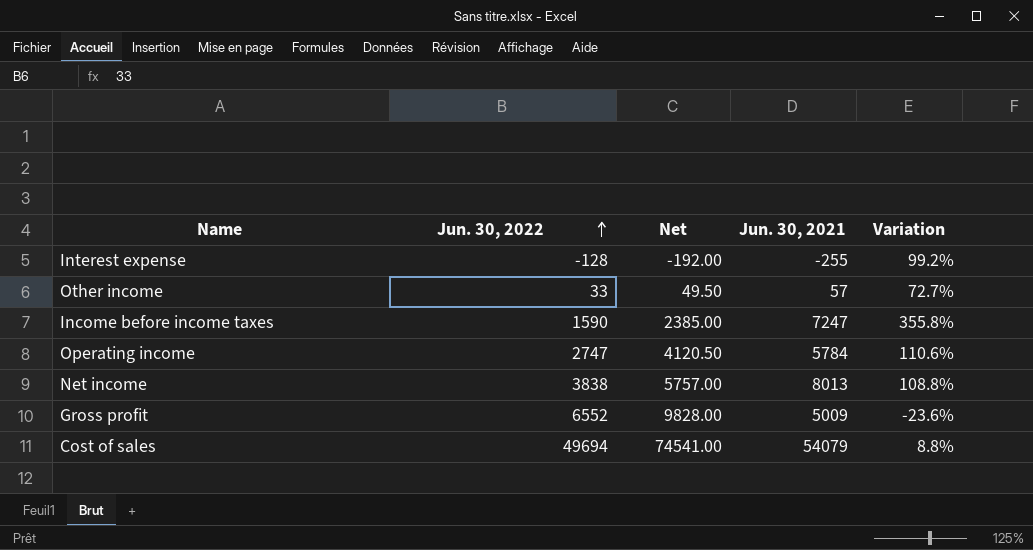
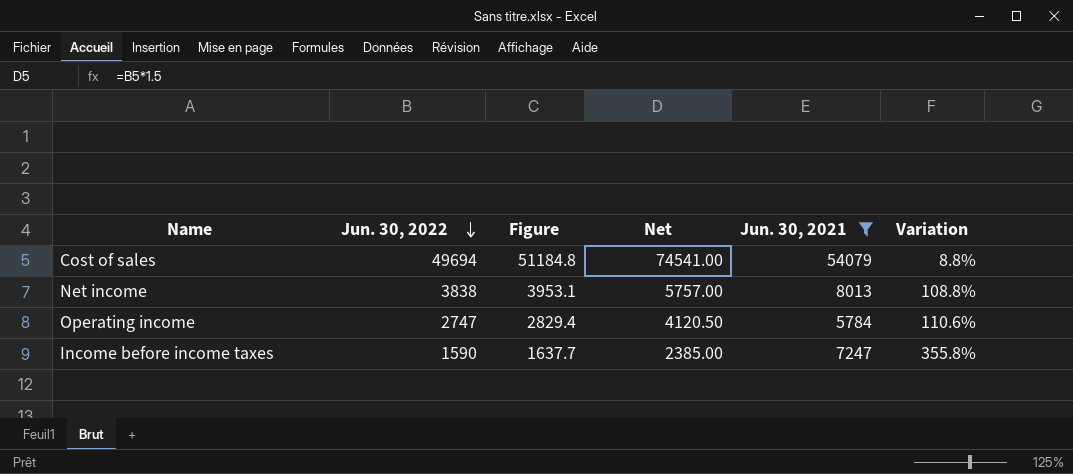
filter: none -> Jun. 30, 2021 >= 5784
row order: Jun. 30, 2022 ascending -> Jun. 30, 2022 descending
column Figure | formula: none -> [Jun. 30, 2022] * 1.03

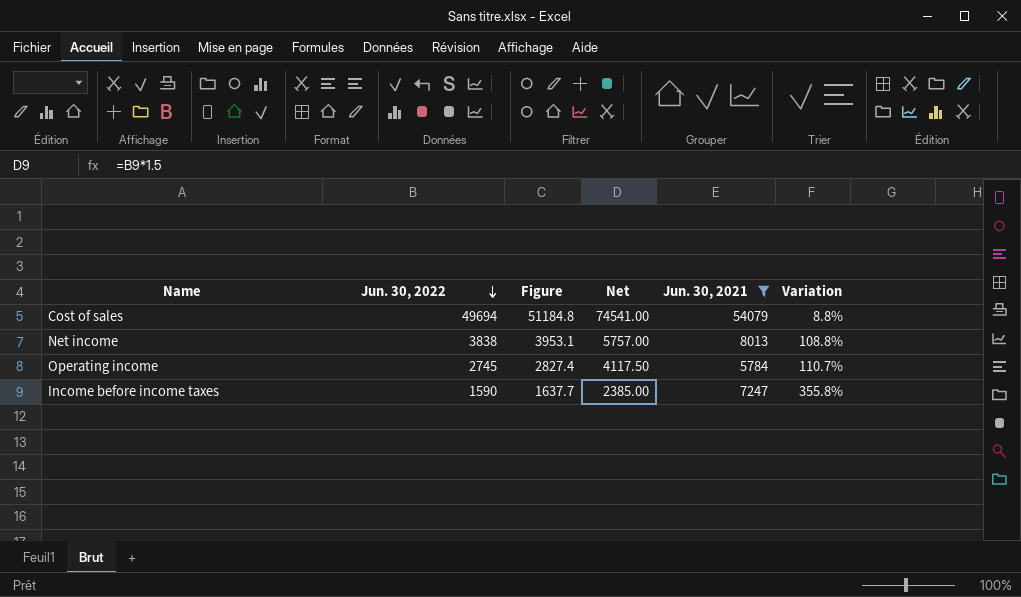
Operating income | Jun. 30, 2022: 2747 -> 2745
Operating income | Figure: 2829.4 -> 2827.4
Operating income | Net: 4120.50 -> 4117.50
Operating income | Variation: 110.6% -> 110.7%

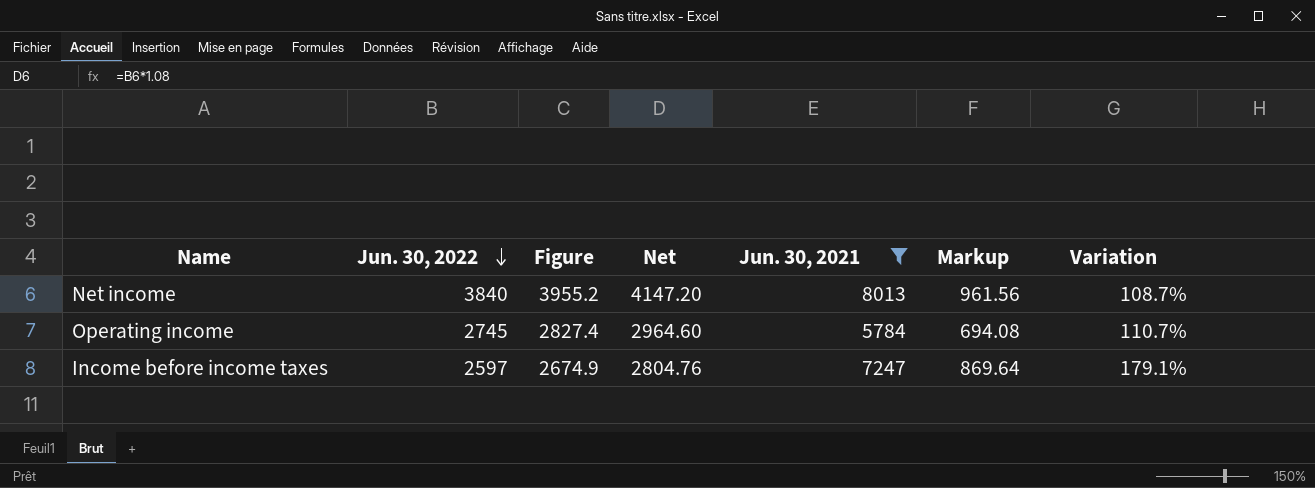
column Net | formula: [Jun. 30, 2022] * 1.5 -> [Jun. 30, 2022] * 1.08
column Markup | formula: none -> [Jun. 30, 2021] * 0.12
row Cost of sales: 49694 | 51184.8 | 74541.00 | 54079 | 8.8% -> none
Net income | Jun. 30, 2022: 3838 -> 3840
Net income | Figure: 3953.1 -> 3955.2
Net income | Variation: 108.8% -> 108.7%
Income before income taxes | Jun. 30, 2022: 1590 -> 2597
Income before income taxes | Figure: 1637.7 -> 2674.9
Income before income taxes | Variation: 355.8% -> 179.1%

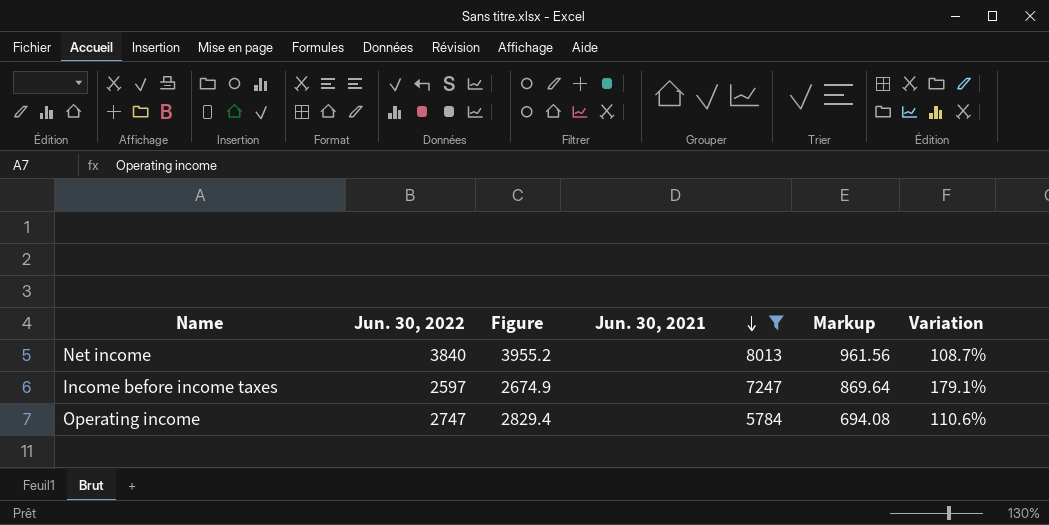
row order: Jun. 30, 2022 descending -> Jun. 30, 2021 descending
column Net | formula: [Jun. 30, 2022] * 1.08 -> none
Operating income | Jun. 30, 2022: 2745 -> 2747
Operating income | Figure: 2827.4 -> 2829.4
Operating income | Variation: 110.7% -> 110.6%

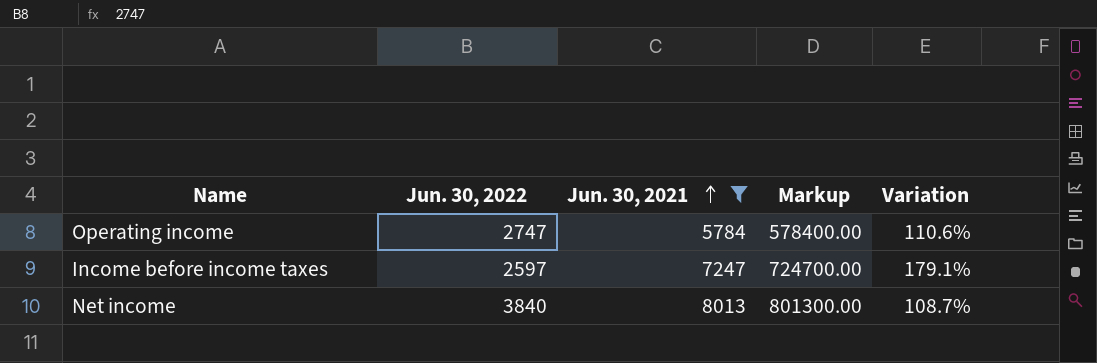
row order: Jun. 30, 2021 descending -> Jun. 30, 2021 ascending
column Figure | formula: [Jun. 30, 2022] * 1.03 -> none
column Markup | formula: [Jun. 30, 2021] * 0.12 -> [Jun. 30, 2021] * 100

